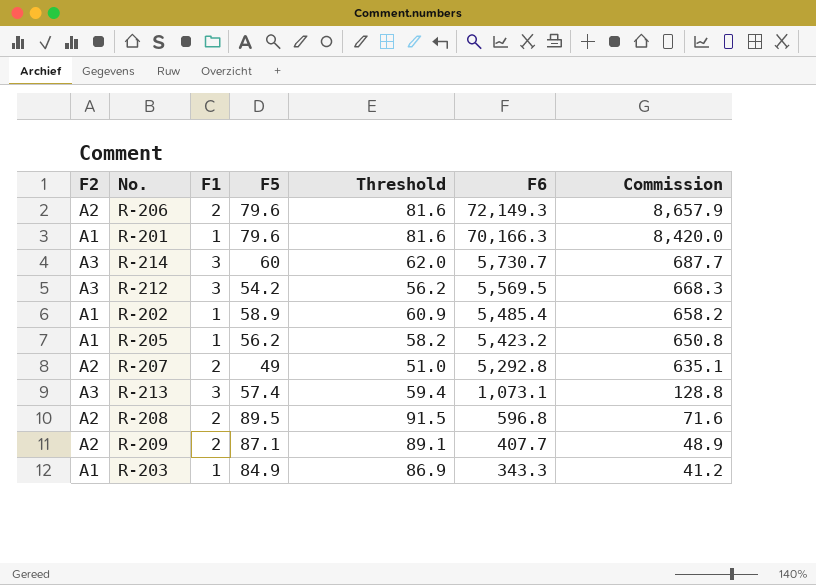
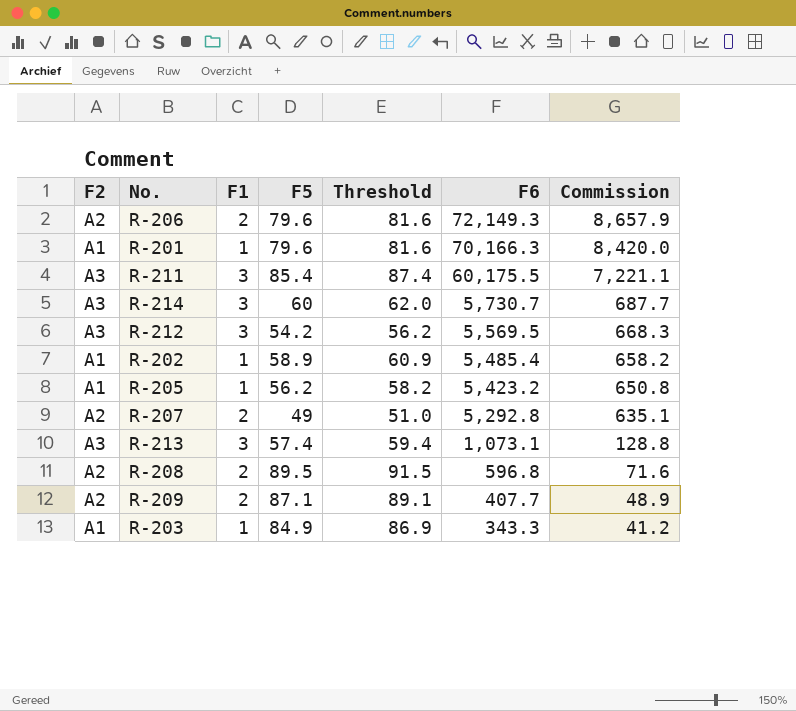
row R-211: none -> A3 | 3 | 85.4 | 87.4 | 60,175.5 | 7,221.1

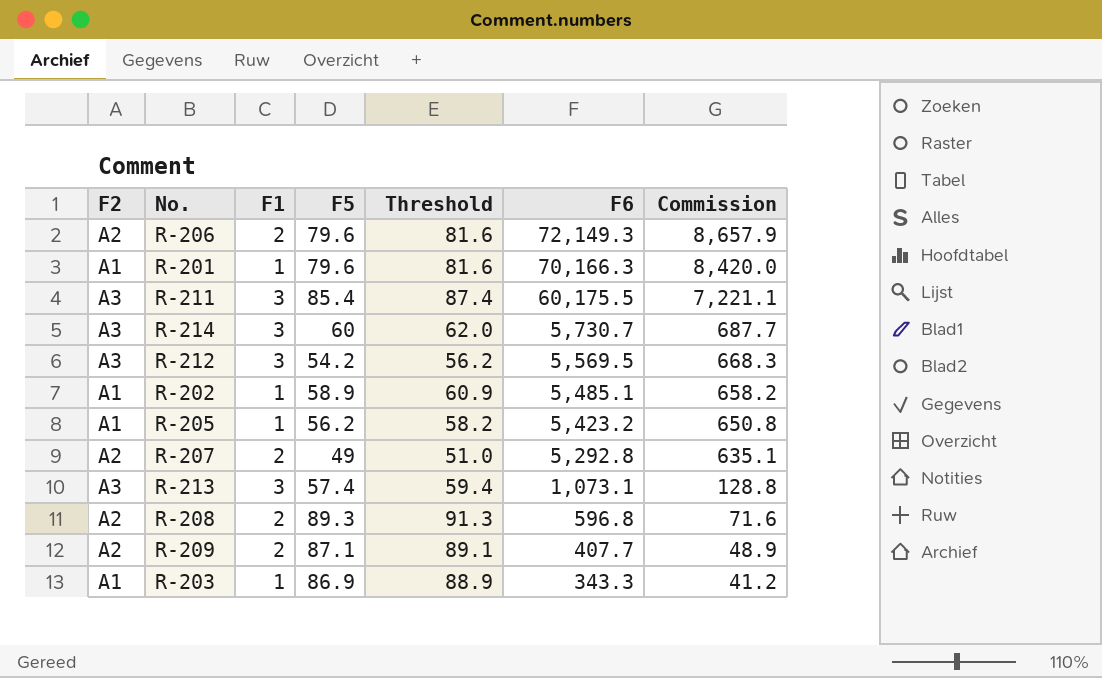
R-202 | F6: 5,485.4 -> 5,485.1
R-208 | F5: 89.5 -> 89.3
R-208 | Threshold: 91.5 -> 91.3
R-203 | F5: 84.9 -> 86.9
R-203 | Threshold: 86.9 -> 88.9

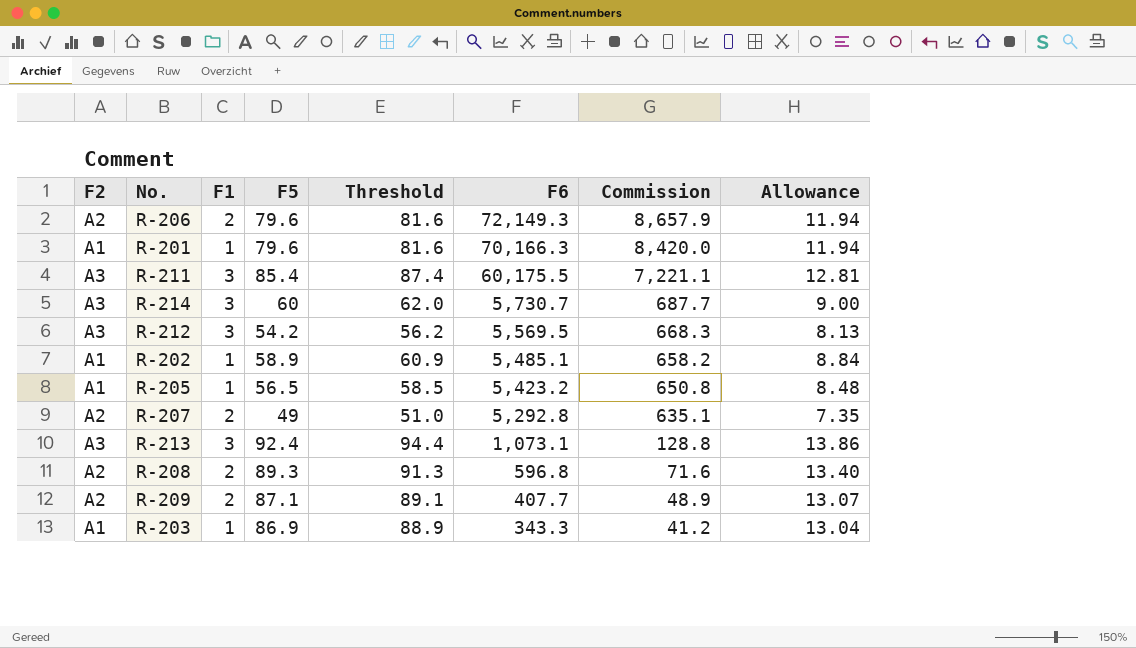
column Allowance | formula: none -> [F5] * 0.15
R-205 | F5: 56.2 -> 56.5
R-205 | Threshold: 58.2 -> 58.5
R-213 | F5: 57.4 -> 92.4
R-213 | Threshold: 59.4 -> 94.4

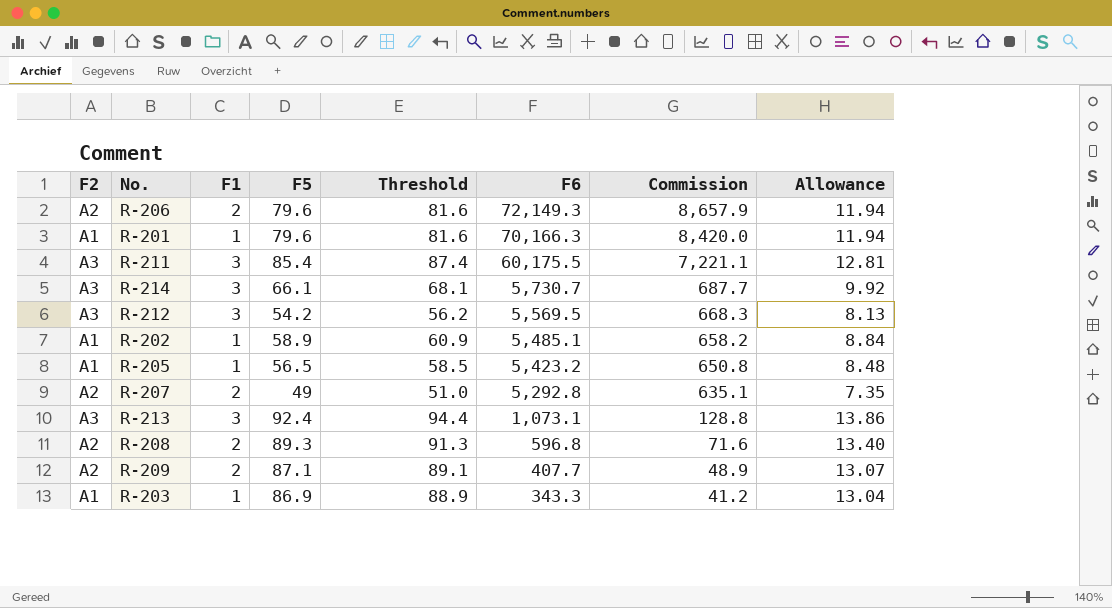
R-214 | F5: 60 -> 66.1
R-214 | Threshold: 62.0 -> 68.1
R-214 | Allowance: 9.00 -> 9.92

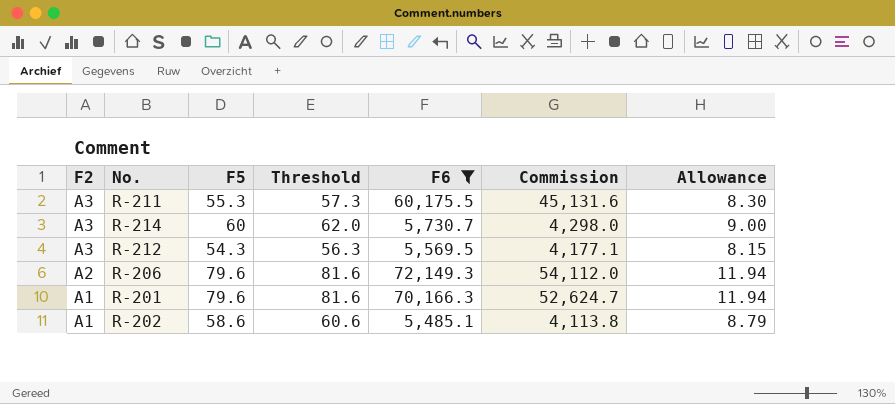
filter: none -> F6 >= 5,485.1
row order: F6 descending -> F2 descending
column F1 | position: 3 -> none
column Commission | formula: [F6] * 0.12 -> [F6] * 0.75
R-211 | F5: 85.4 -> 55.3
R-211 | Threshold: 87.4 -> 57.3
R-211 | Allowance: 12.81 -> 8.30
R-214 | F5: 66.1 -> 60
R-214 | Threshold: 68.1 -> 62.0
R-214 | Allowance: 9.92 -> 9.00
R-212 | F5: 54.2 -> 54.3
R-212 | Threshold: 56.2 -> 56.3
R-212 | Allowance: 8.13 -> 8.15
R-202 | F5: 58.9 -> 58.6
R-202 | Threshold: 60.9 -> 60.6
R-202 | Allowance: 8.84 -> 8.79

